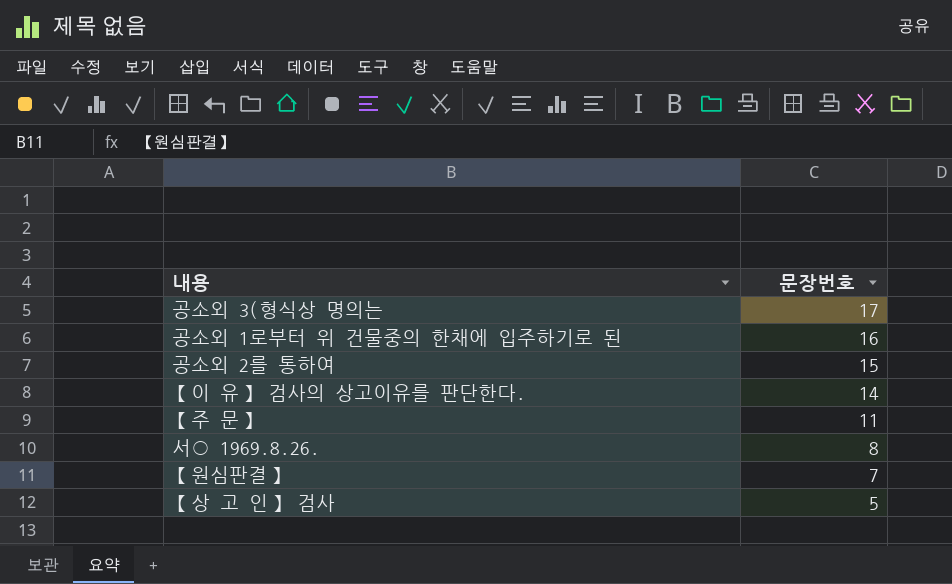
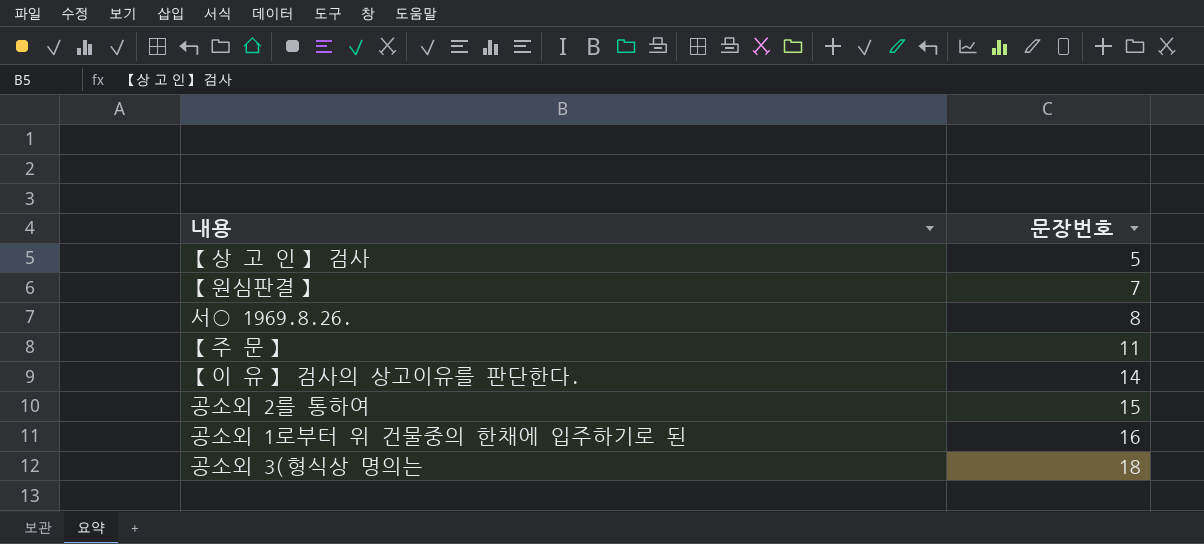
row order: 문장번호 descending -> 문장번호 ascending
공소외 3(형식상 명의는 | 문장번호: 17 -> 18

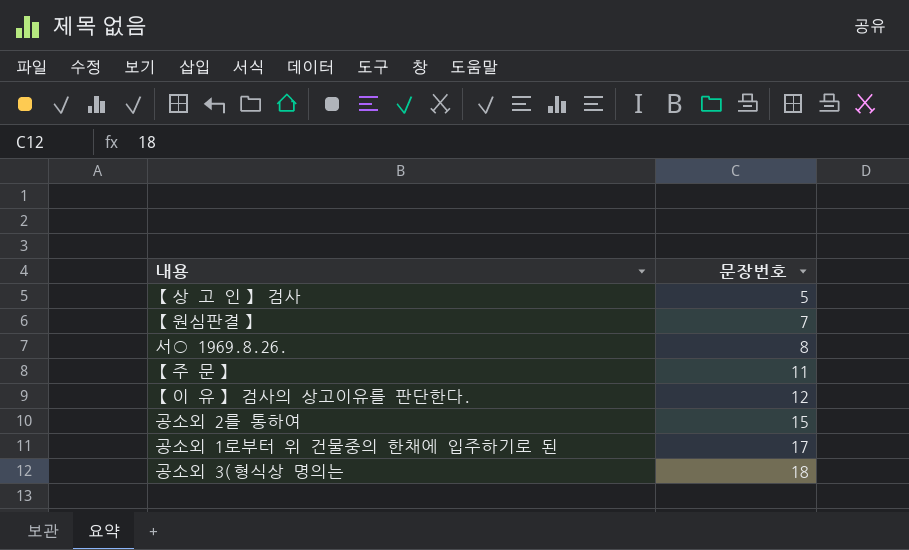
【이 유】 검사의 상고이유를 판단한다. | 문장번호: 14 -> 12
공소외 1로부터 위 건물중의 한채에 입주하기로 된 | 문장번호: 16 -> 17

